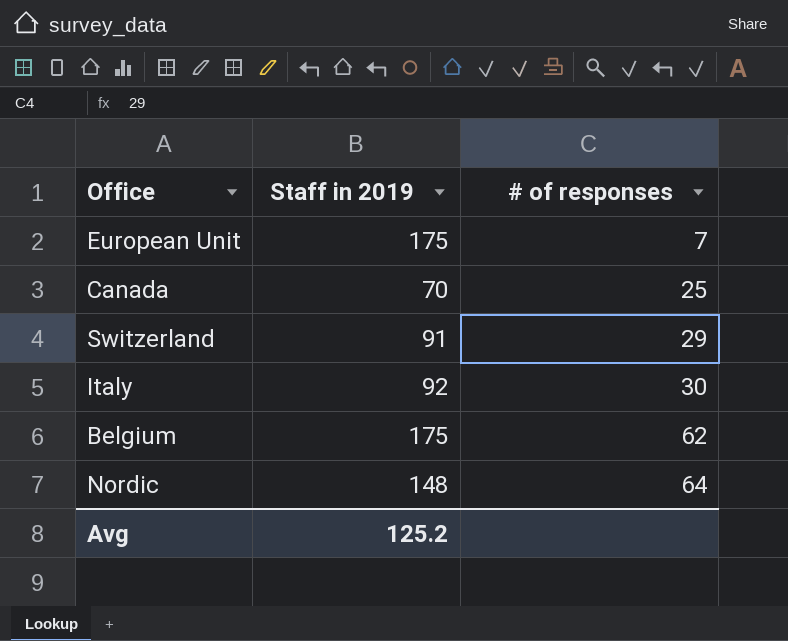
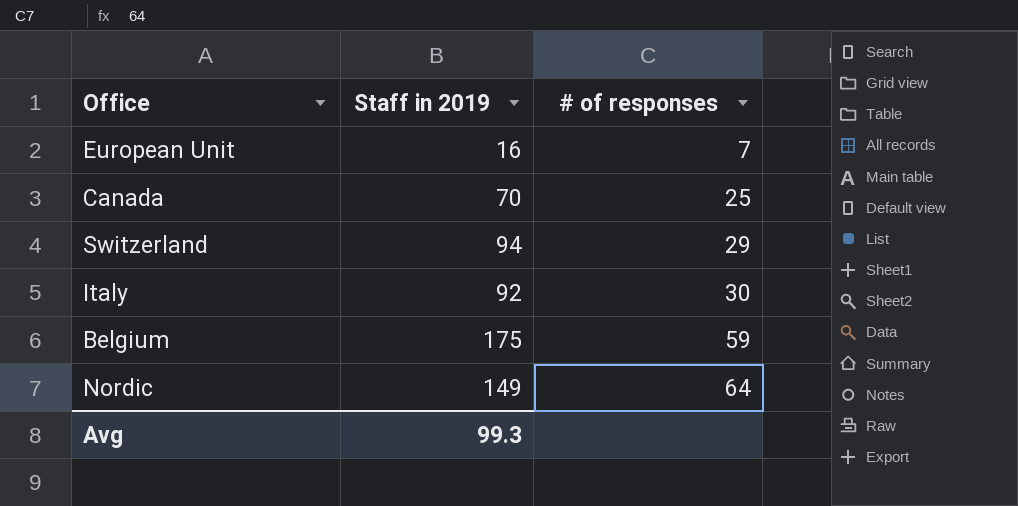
European Unit | Staff in 2019: 175 -> 16
Switzerland | Staff in 2019: 91 -> 94
Belgium | # of responses: 62 -> 59
Nordic | Staff in 2019: 148 -> 149
Avg | Staff in 2019: 125.2 -> 99.3

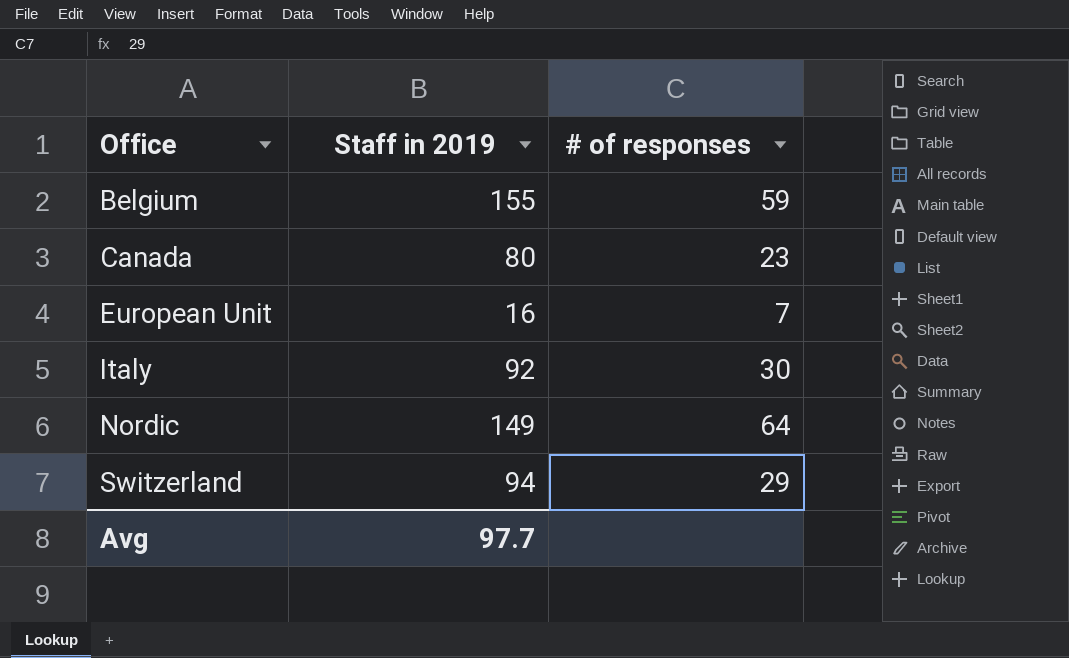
row order: # of responses ascending -> Office ascending
Belgium | Staff in 2019: 175 -> 155
Canada | Staff in 2019: 70 -> 80
Canada | # of responses: 25 -> 23
Avg | Staff in 2019: 99.3 -> 97.7

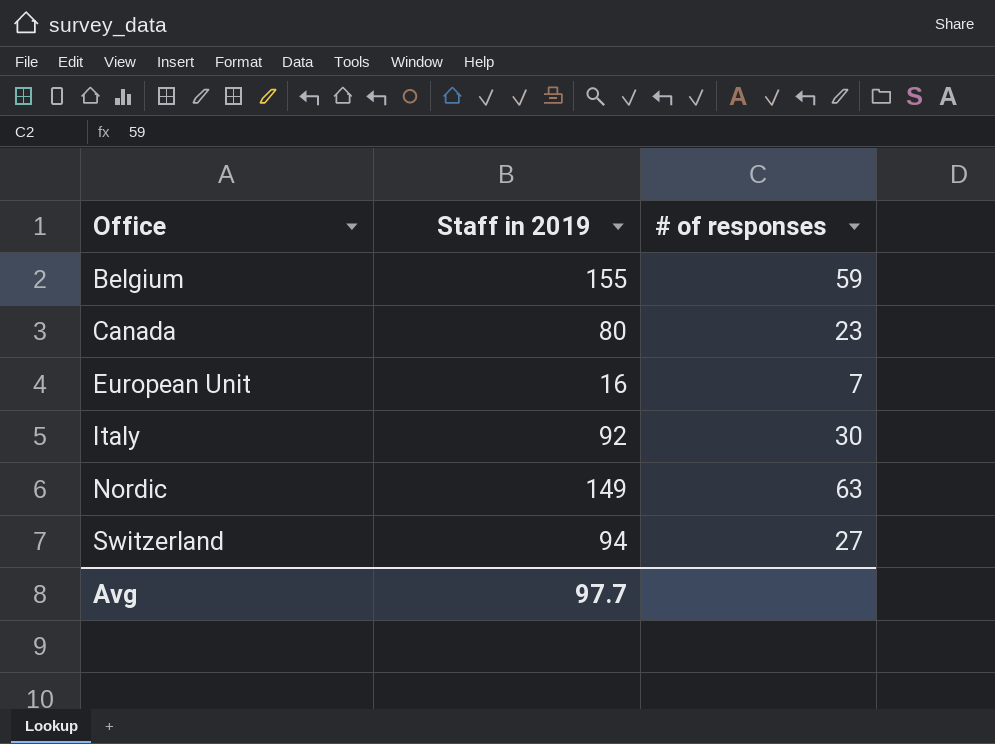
Nordic | # of responses: 64 -> 63
Switzerland | # of responses: 29 -> 27

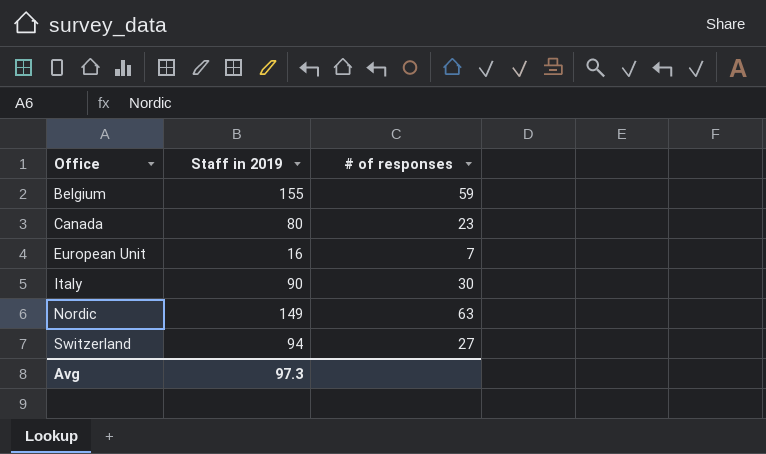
Italy | Staff in 2019: 92 -> 90
Avg | Staff in 2019: 97.7 -> 97.3

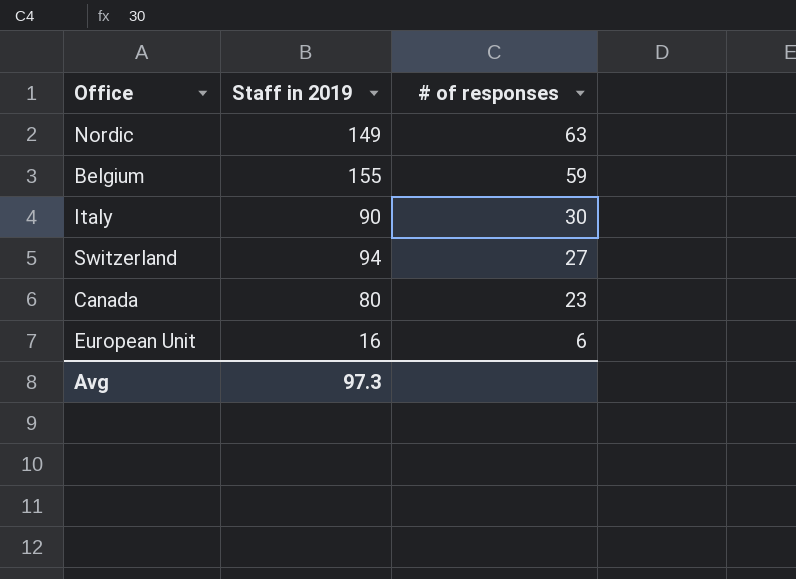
row order: Office ascending -> # of responses descending
European Unit | # of responses: 7 -> 6

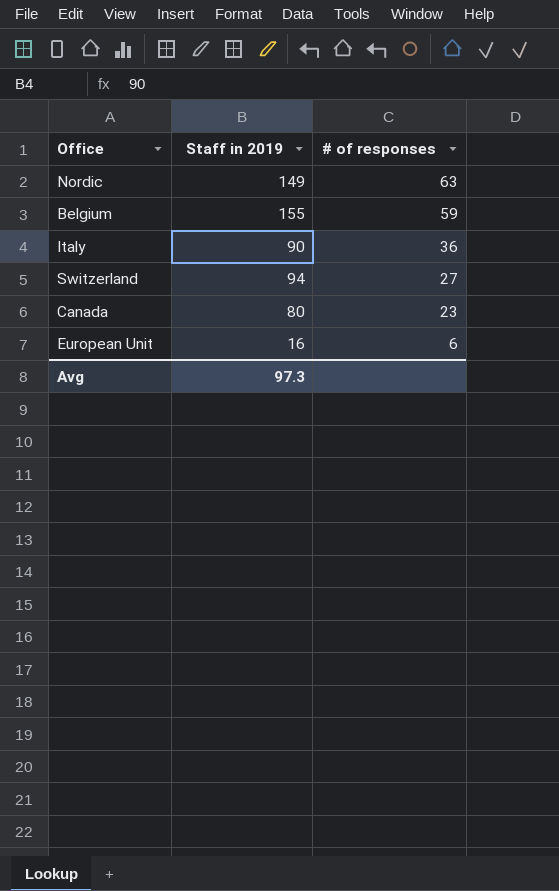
Italy | # of responses: 30 -> 36

